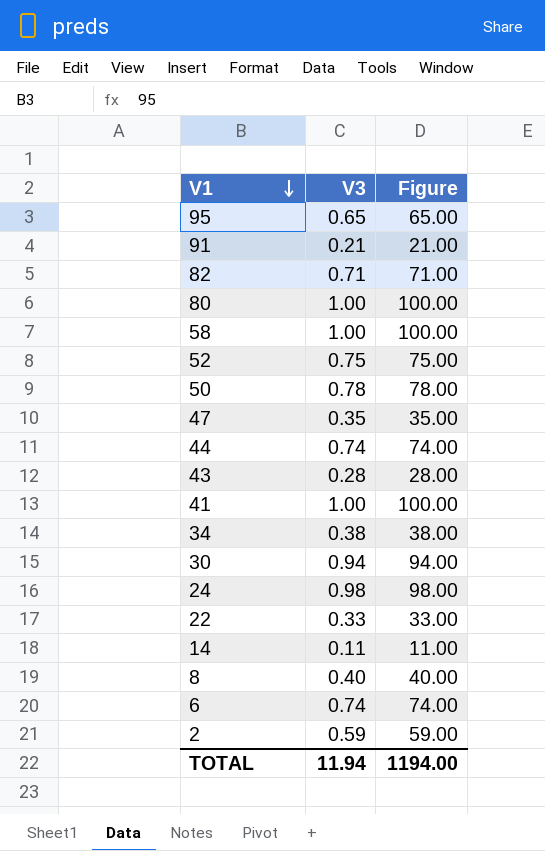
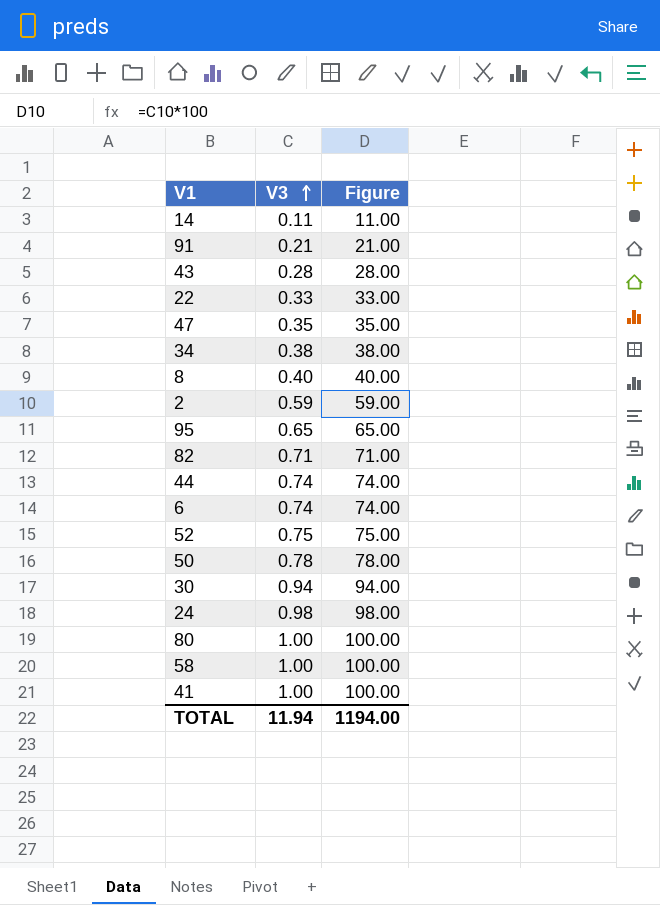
row order: V1 descending -> V3 ascending

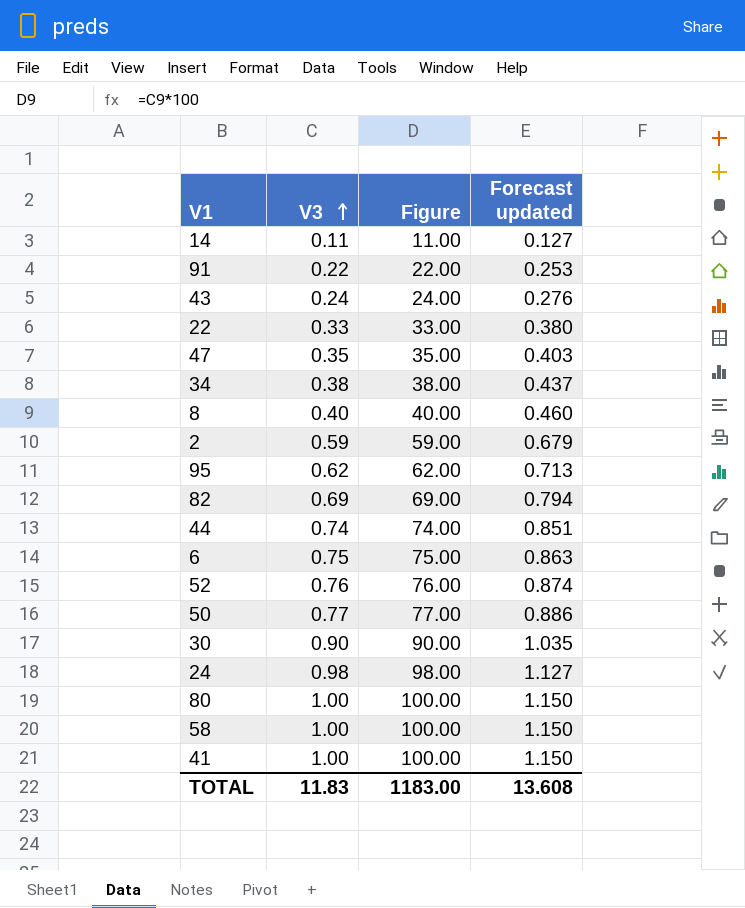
column Forecast updated | formula: none -> [V3] * 1.15
91 | V3: 0.21 -> 0.22
91 | Figure: 21.00 -> 22.00
43 | V3: 0.28 -> 0.24
43 | Figure: 28.00 -> 24.00
95 | V3: 0.65 -> 0.62
95 | Figure: 65.00 -> 62.00
82 | V3: 0.71 -> 0.69
82 | Figure: 71.00 -> 69.00
6 | V3: 0.74 -> 0.75
6 | Figure: 74.00 -> 75.00
52 | V3: 0.75 -> 0.76
52 | Figure: 75.00 -> 76.00
50 | V3: 0.78 -> 0.77
50 | Figure: 78.00 -> 77.00
30 | V3: 0.94 -> 0.90
30 | Figure: 94.00 -> 90.00
TOTAL | V3: 11.94 -> 11.83
TOTAL | Figure: 1194.00 -> 1183.00

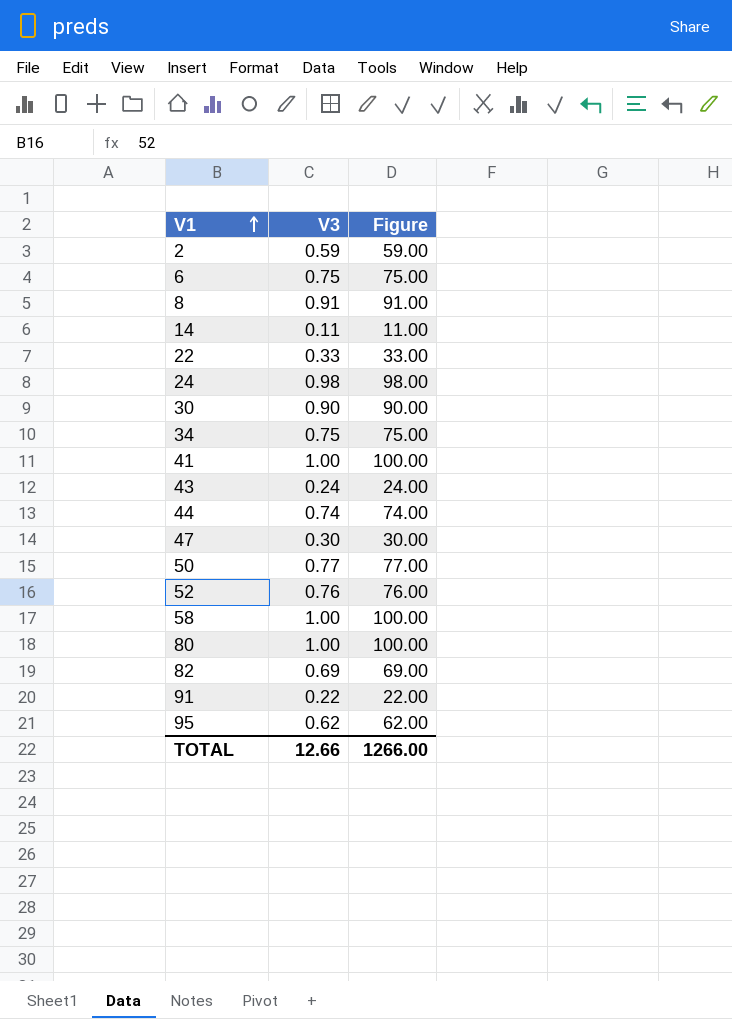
row order: V3 ascending -> V1 ascending
column Forecast updated | formula: [V3] * 1.15 -> none
8 | V3: 0.40 -> 0.91
8 | Figure: 40.00 -> 91.00
34 | V3: 0.38 -> 0.75
34 | Figure: 38.00 -> 75.00
47 | V3: 0.35 -> 0.30
47 | Figure: 35.00 -> 30.00
TOTAL | V3: 11.83 -> 12.66
TOTAL | Figure: 1183.00 -> 1266.00

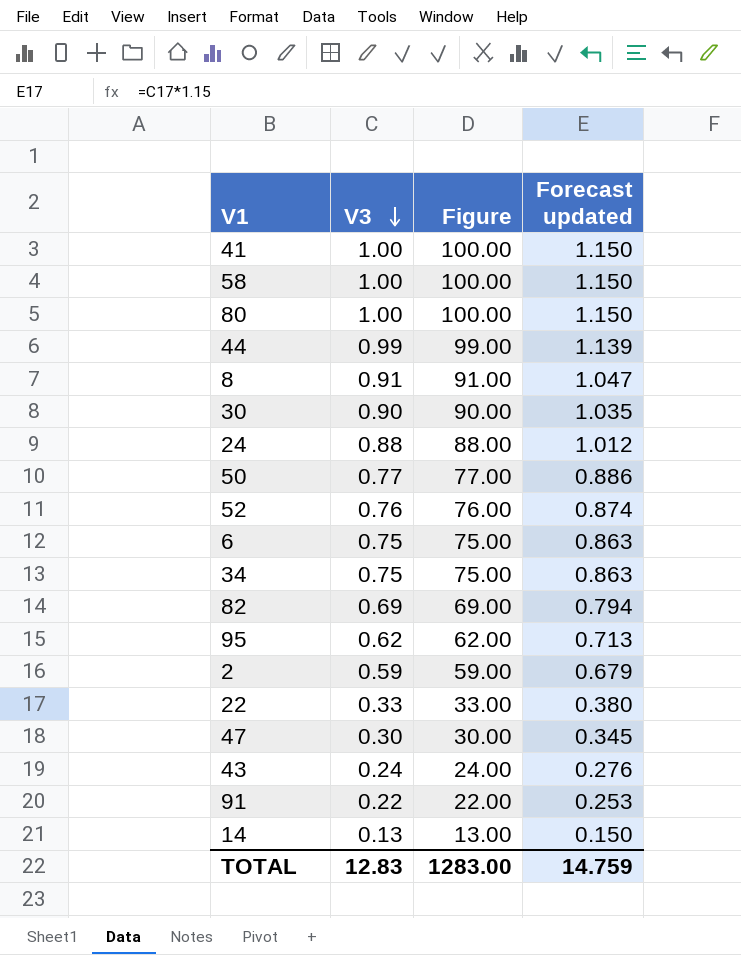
row order: V1 ascending -> V3 descending
column Forecast updated | formula: none -> [V3] * 1.15
44 | V3: 0.74 -> 0.99
44 | Figure: 74.00 -> 99.00
24 | V3: 0.98 -> 0.88
24 | Figure: 98.00 -> 88.00
14 | V3: 0.11 -> 0.13
14 | Figure: 11.00 -> 13.00
TOTAL | V3: 12.66 -> 12.83
TOTAL | Figure: 1266.00 -> 1283.00

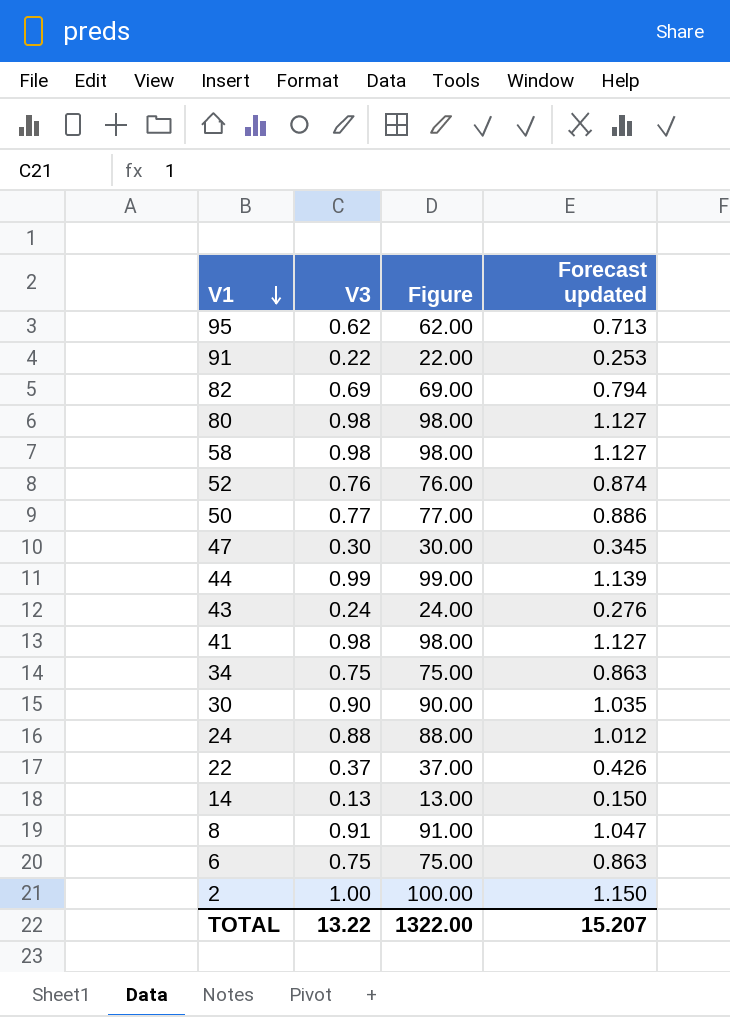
row order: V3 descending -> V1 descending
80 | V3: 1.00 -> 0.98
80 | Figure: 100.00 -> 98.00
80 | Forecast updated: 1.150 -> 1.127
58 | V3: 1.00 -> 0.98
58 | Figure: 100.00 -> 98.00
58 | Forecast updated: 1.150 -> 1.127
41 | V3: 1.00 -> 0.98
41 | Figure: 100.00 -> 98.00
41 | Forecast updated: 1.150 -> 1.127
22 | V3: 0.33 -> 0.37
22 | Figure: 33.00 -> 37.00
22 | Forecast updated: 0.380 -> 0.426
2 | V3: 0.59 -> 1.00
2 | Figure: 59.00 -> 100.00
2 | Forecast updated: 0.679 -> 1.150
TOTAL | V3: 12.83 -> 13.22
TOTAL | Figure: 1283.00 -> 1322.00
TOTAL | Forecast updated: 14.759 -> 15.207

